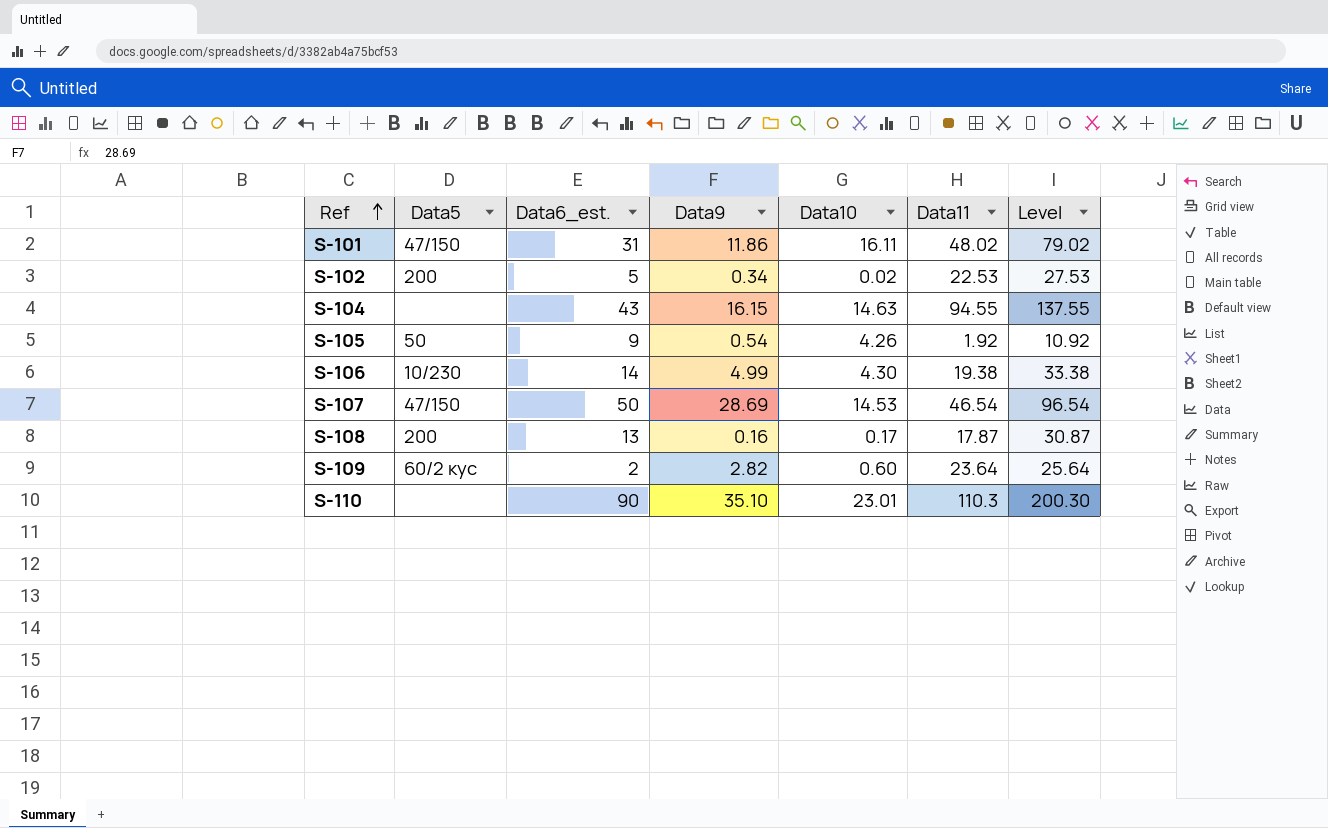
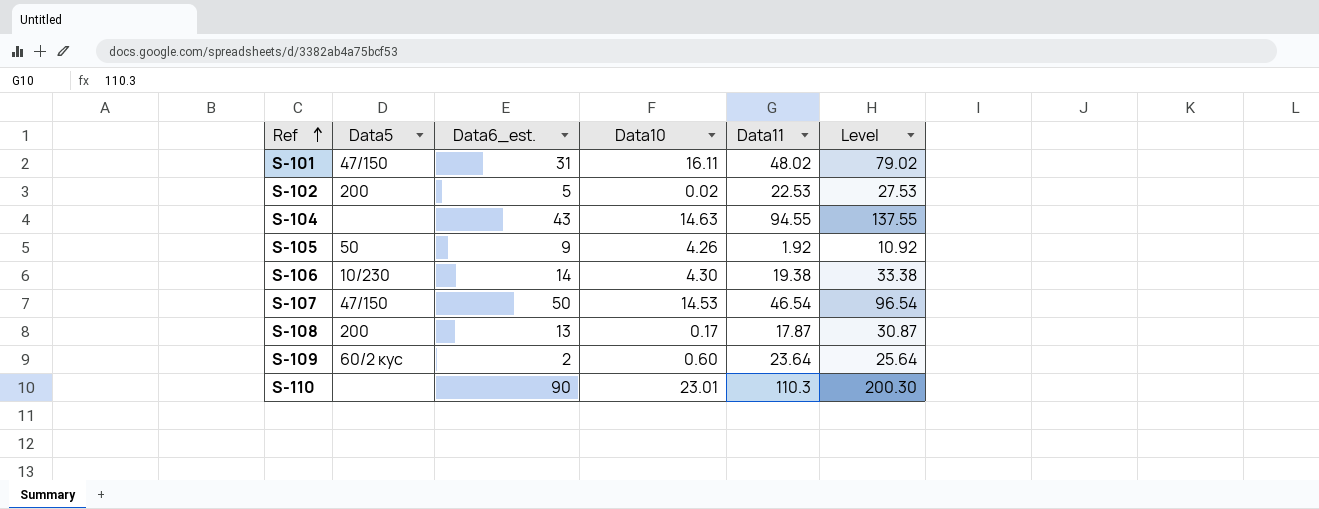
column Data9 | position: 4 -> none

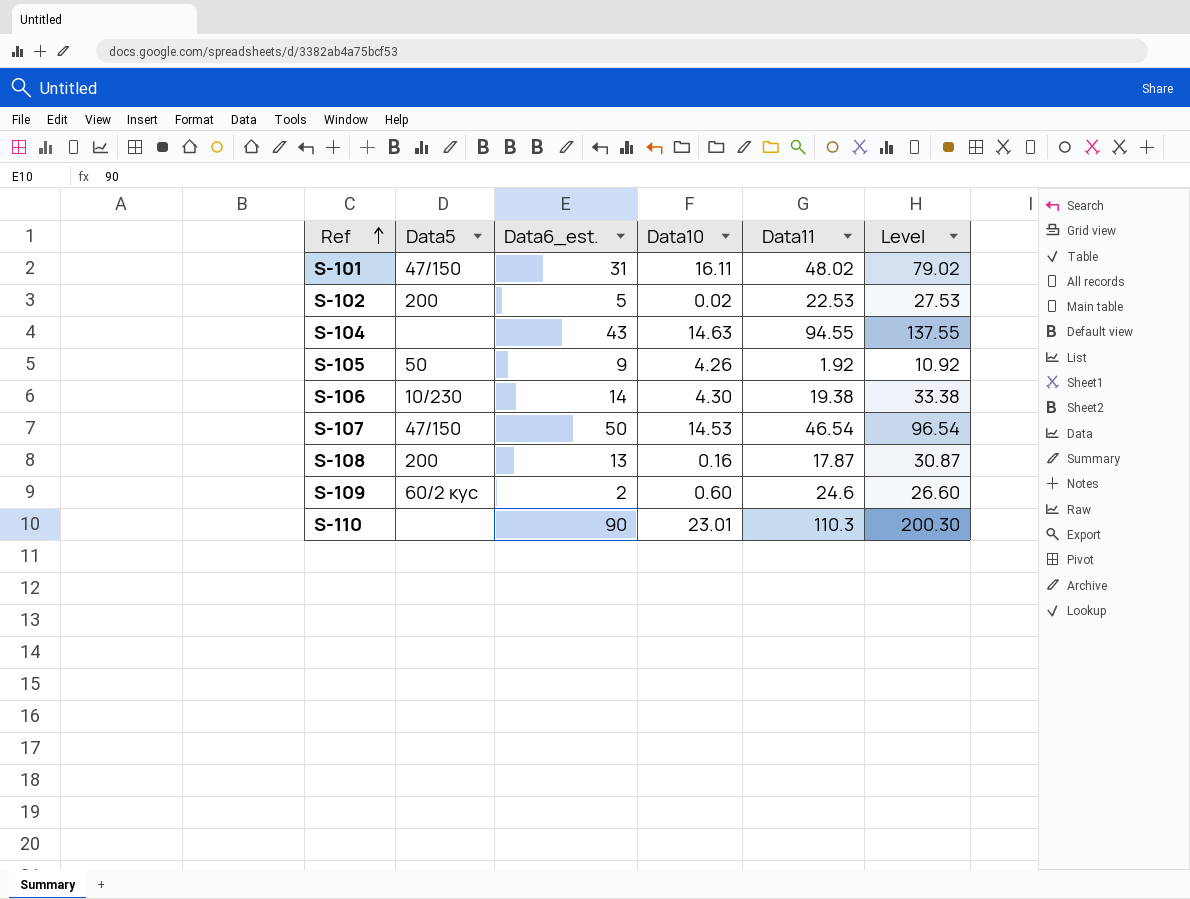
S-108 | Data10: 0.17 -> 0.16
S-109 | Data11: 23.64 -> 24.6
S-109 | Level: 25.64 -> 26.60

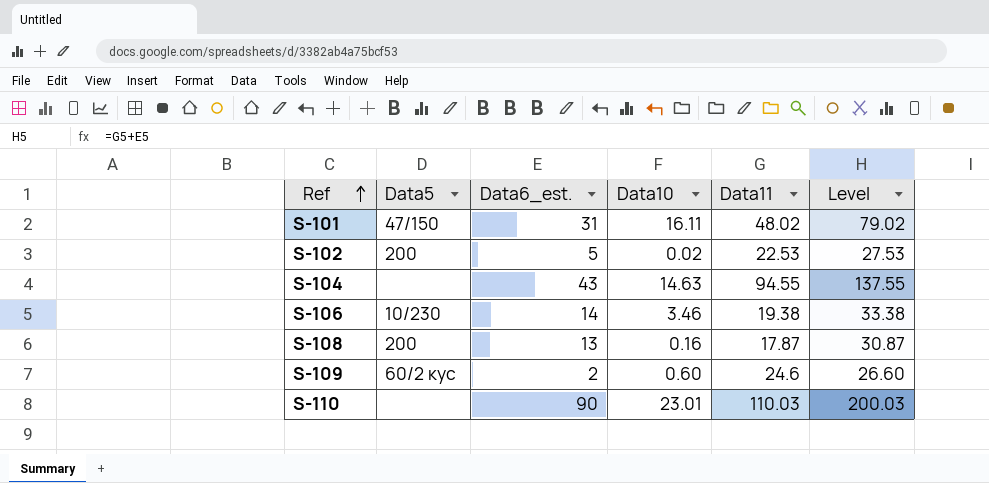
row S-105: 50 | 9 | 4.26 | 1.92 | 10.92 -> none
row S-107: 47/150 | 50 | 14.53 | 46.54 | 96.54 -> none
S-106 | Data10: 4.30 -> 3.46
S-110 | Data11: 110.3 -> 110.03
S-110 | Level: 200.30 -> 200.03

